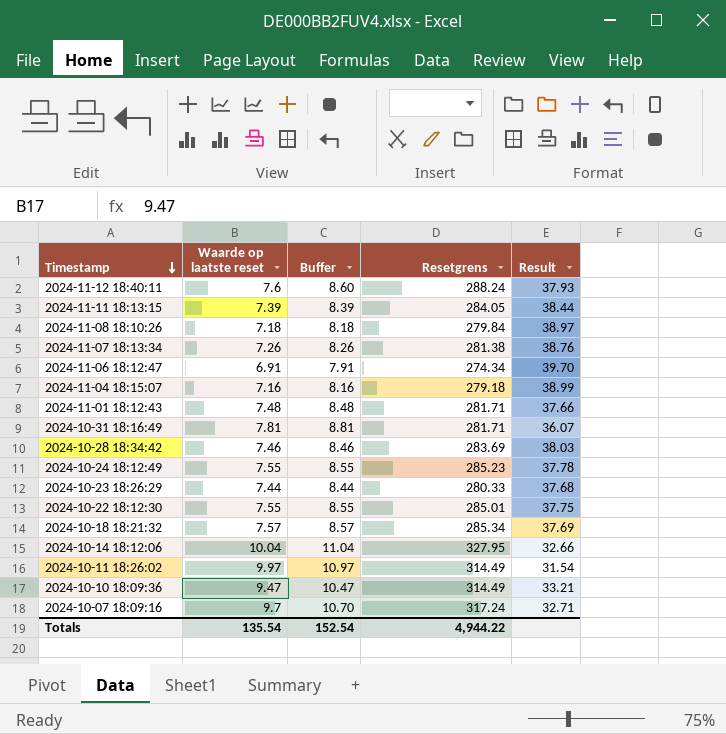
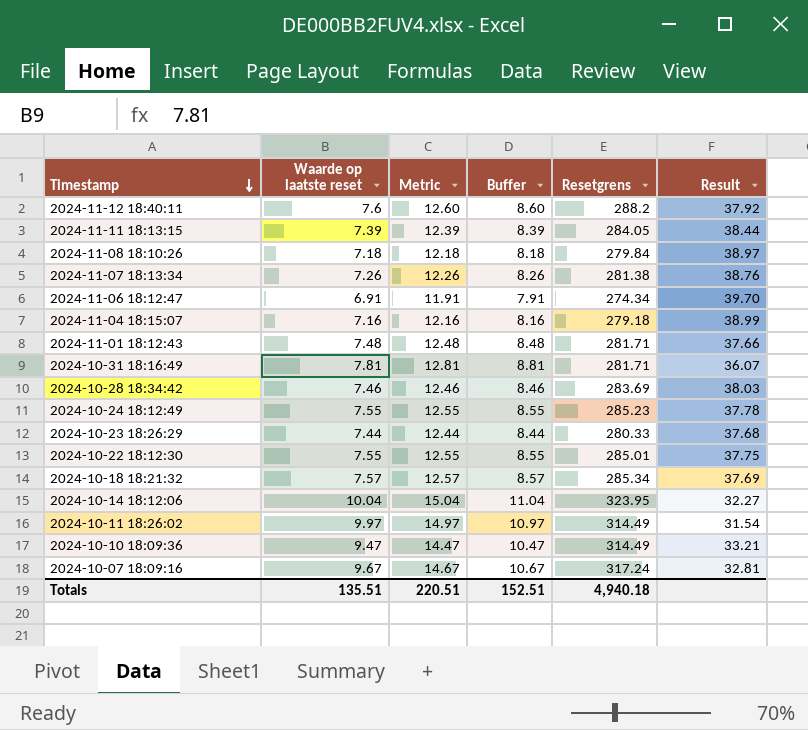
column Metric | formula: none -> [Waarde op laatste reset] + 5
2024-11-12 18:40:11 | Resetgrens: 288.24 -> 288.2
2024-11-12 18:40:11 | Result: 37.93 -> 37.92
2024-10-14 18:12:06 | Resetgrens: 327.95 -> 323.95
2024-10-14 18:12:06 | Result: 32.66 -> 32.27
2024-10-07 18:09:16 | Waarde op laatste reset: 9.7 -> 9.67
2024-10-07 18:09:16 | Buffer: 10.70 -> 10.67
2024-10-07 18:09:16 | Result: 32.71 -> 32.81
Totals | Waarde op laatste reset: 135.54 -> 135.51
Totals | Buffer: 152.54 -> 152.51
Totals | Resetgrens: 4,944.22 -> 4,940.18

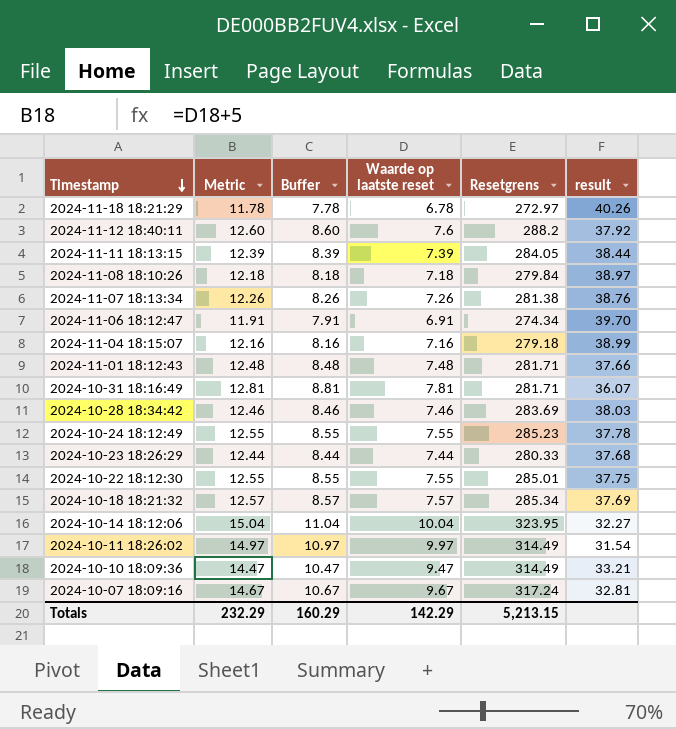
column Waarde op laatste reset | position: 2 -> 4
column name: Result -> result
row 2024-11-18 18:21:29: none -> 11.78 | 7.78 | 6.78 | 272.97 | 40.26
Totals | Metric: 220.51 -> 232.29
Totals | Buffer: 152.51 -> 160.29
Totals | Waarde op laatste reset: 135.51 -> 142.29
Totals | Resetgrens: 4,940.18 -> 5,213.15

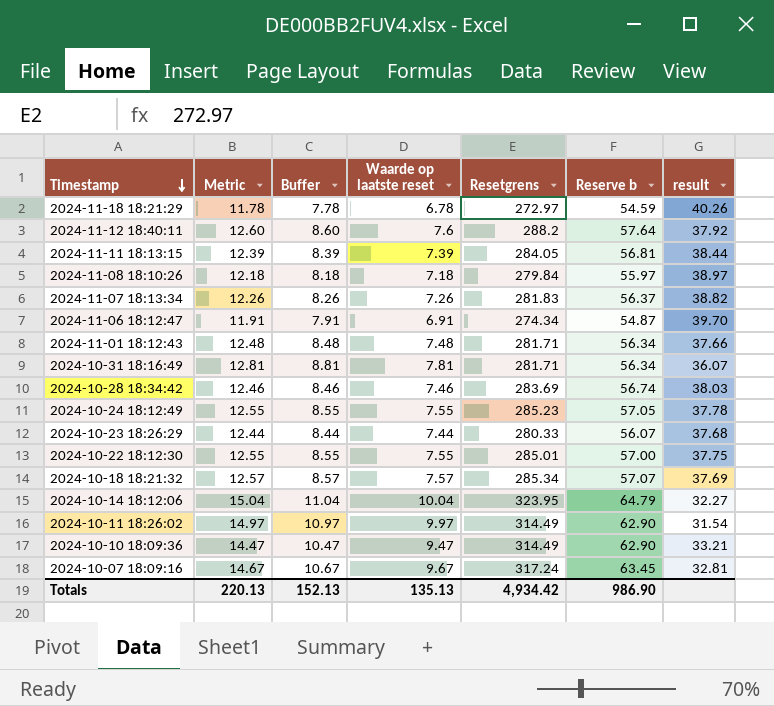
column Reserve b | formula: none -> [Resetgrens] * 0.2
row 2024-11-04 18:15:07: 12.16 | 8.16 | 7.16 | 279.18 | 38.99 -> none
2024-11-07 18:13:34 | Resetgrens: 281.38 -> 281.83
2024-11-07 18:13:34 | result: 38.76 -> 38.82
Totals | Metric: 232.29 -> 220.13
Totals | Buffer: 160.29 -> 152.13
Totals | Waarde op laatste reset: 142.29 -> 135.13
Totals | Resetgrens: 5,213.15 -> 4,934.42

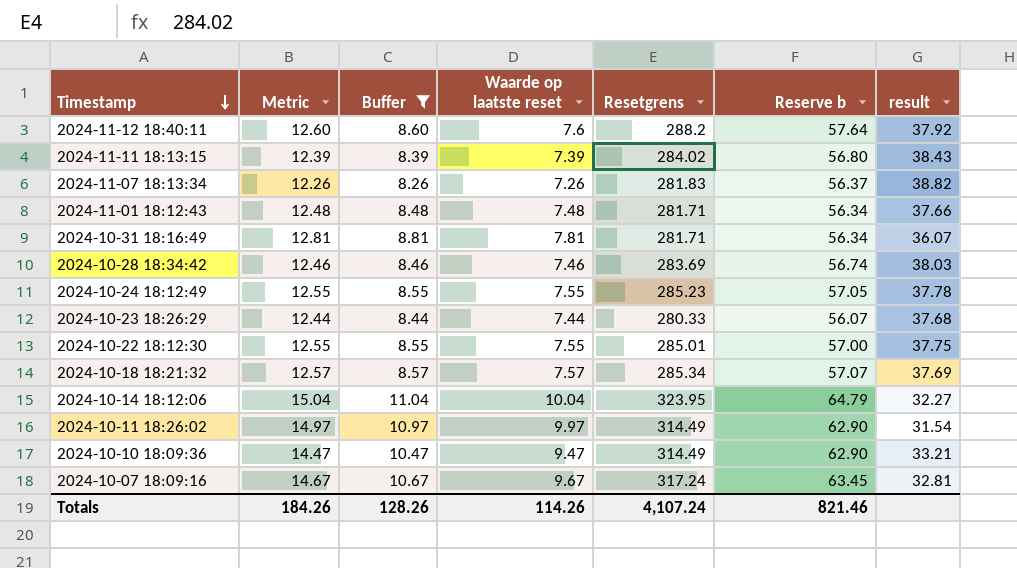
filter: none -> Buffer >= 8.26
2024-11-11 18:13:15 | Resetgrens: 284.05 -> 284.02
2024-11-11 18:13:15 | Reserve b: 56.81 -> 56.80
2024-11-11 18:13:15 | result: 38.44 -> 38.43
Totals | Metric: 220.13 -> 184.26
Totals | Buffer: 152.13 -> 128.26
Totals | Waarde op laatste reset: 135.13 -> 114.26
Totals | Resetgrens: 4,934.42 -> 4,107.24
Totals | Reserve b: 986.90 -> 821.46

